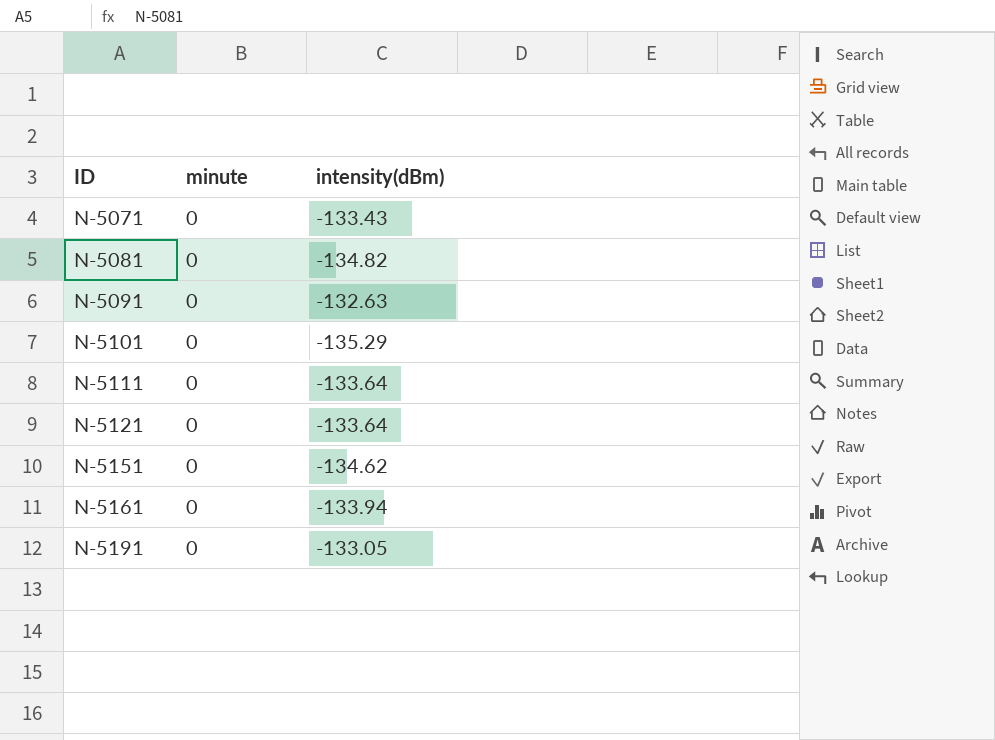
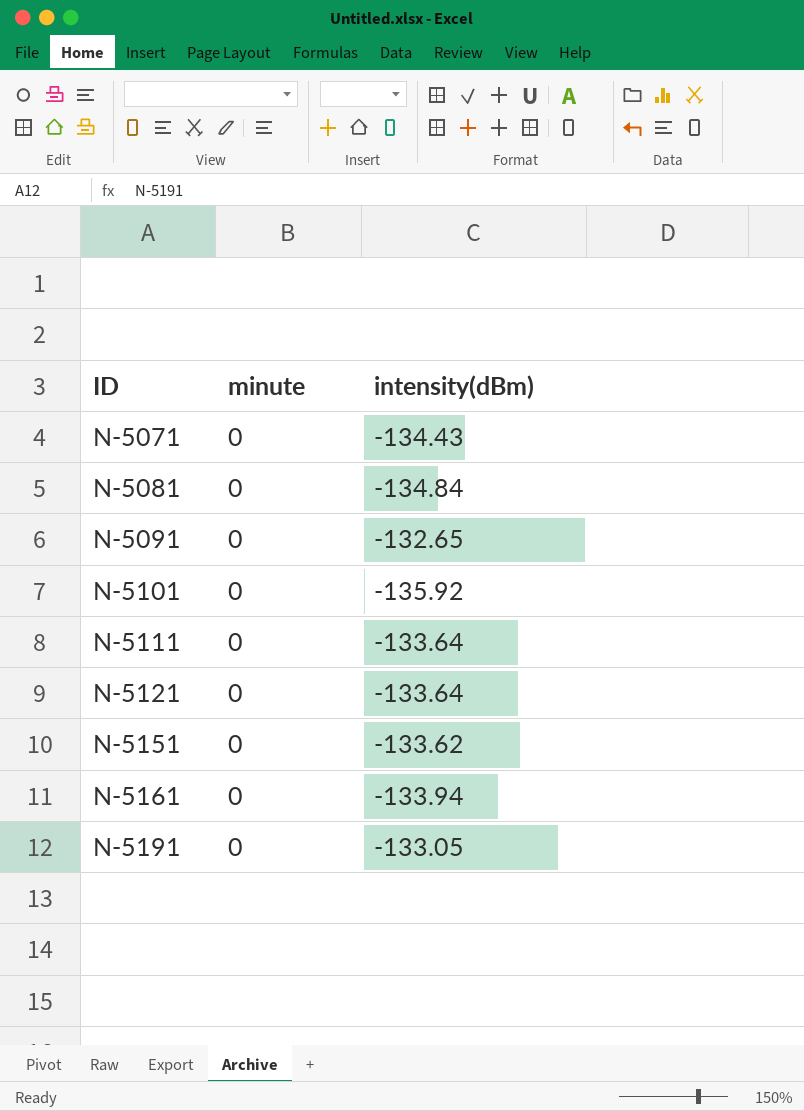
N-5071 | intensity(dBm): -133.43 -> -134.43
N-5081 | intensity(dBm): -134.82 -> -134.84
N-5091 | intensity(dBm): -132.63 -> -132.65
N-5101 | intensity(dBm): -135.29 -> -135.92
N-5151 | intensity(dBm): -134.62 -> -133.62

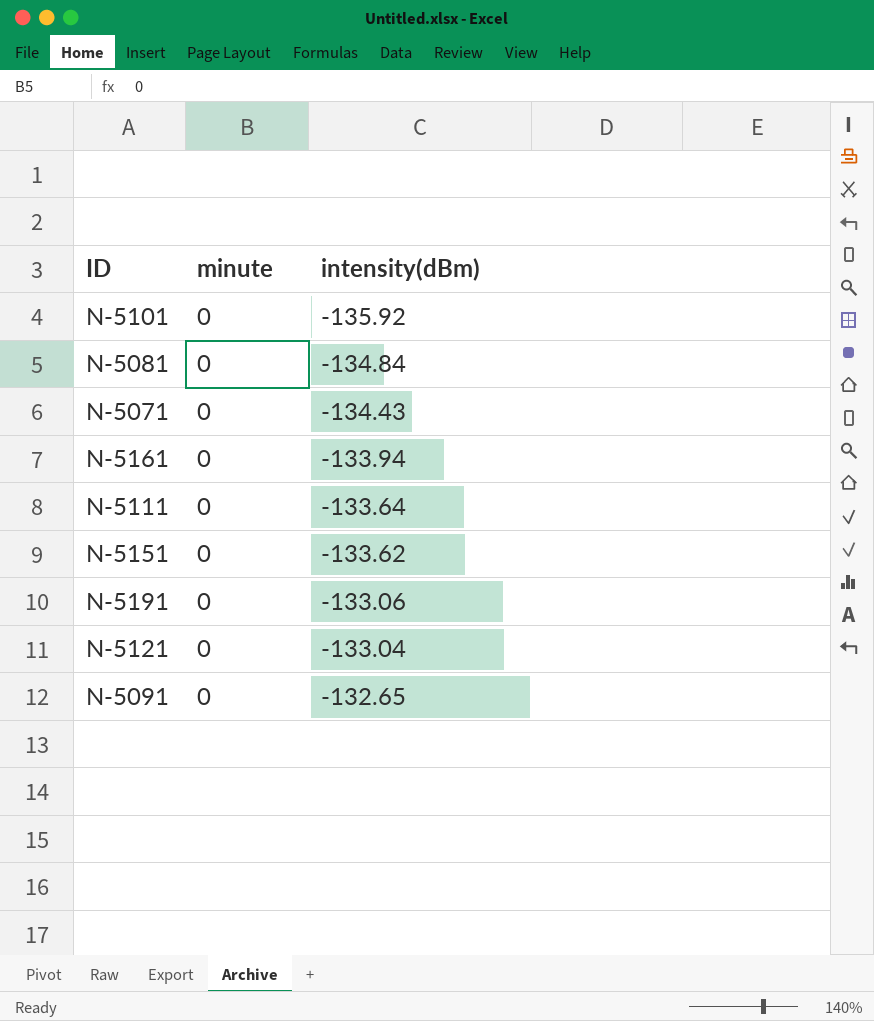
row order: ID ascending -> intensity(dBm) ascending
N-5191 | intensity(dBm): -133.05 -> -133.06
N-5121 | intensity(dBm): -133.64 -> -133.04

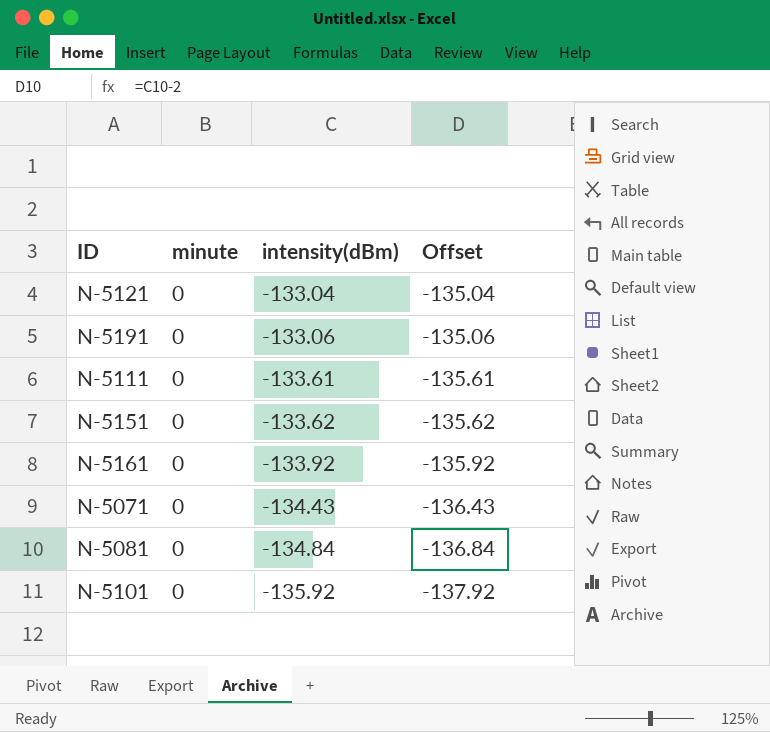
row order: intensity(dBm) ascending -> intensity(dBm) descending
column Offset | formula: none -> [intensity(dBm)] - 2
row N-5091: 0 | -132.65 -> none
N-5111 | intensity(dBm): -133.64 -> -133.61
N-5161 | intensity(dBm): -133.94 -> -133.92

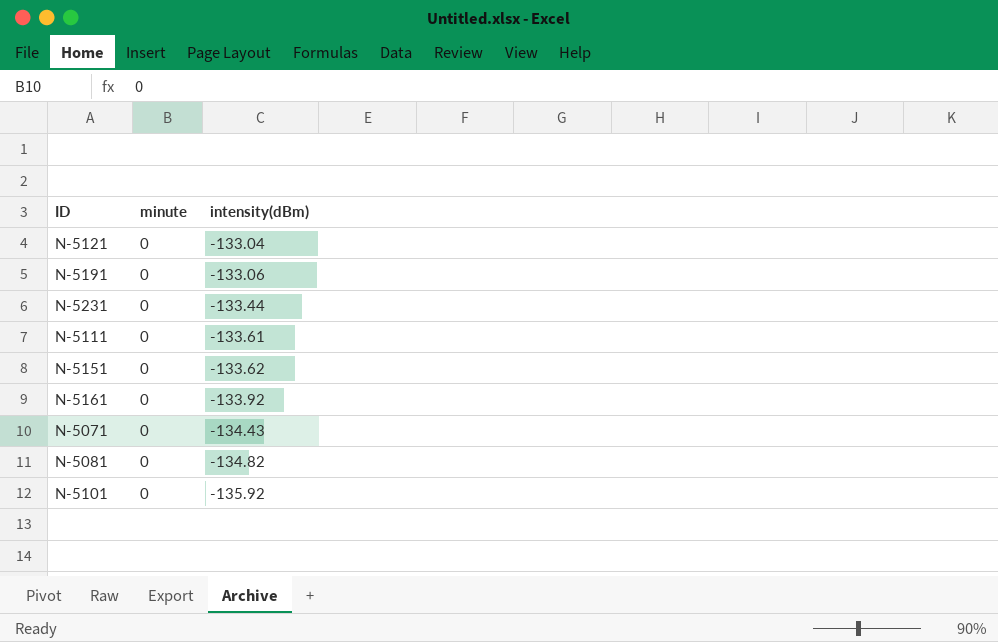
column Offset | formula: [intensity(dBm)] - 2 -> none
row N-5231: none -> 0 | -133.44
N-5081 | intensity(dBm): -134.84 -> -134.82

